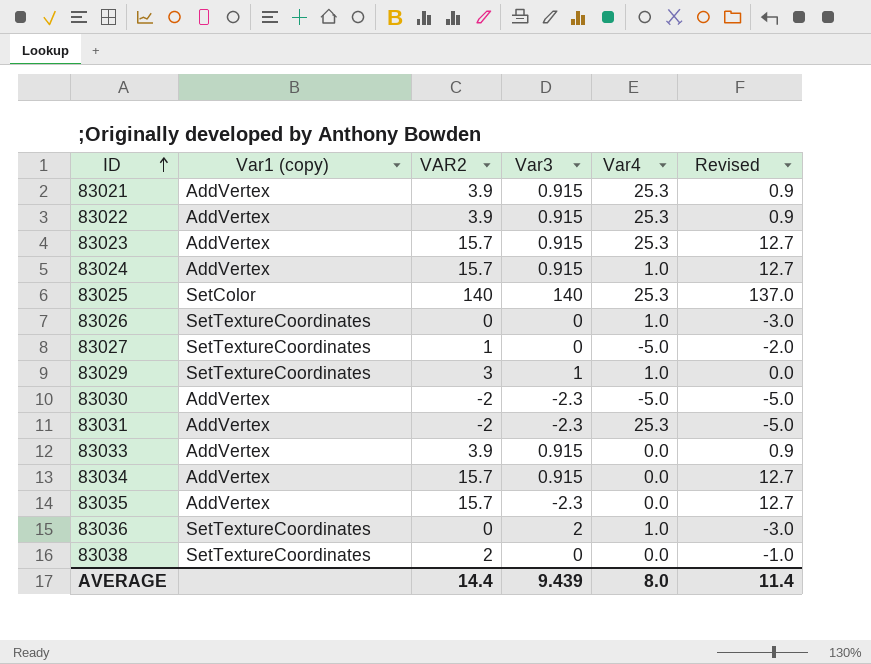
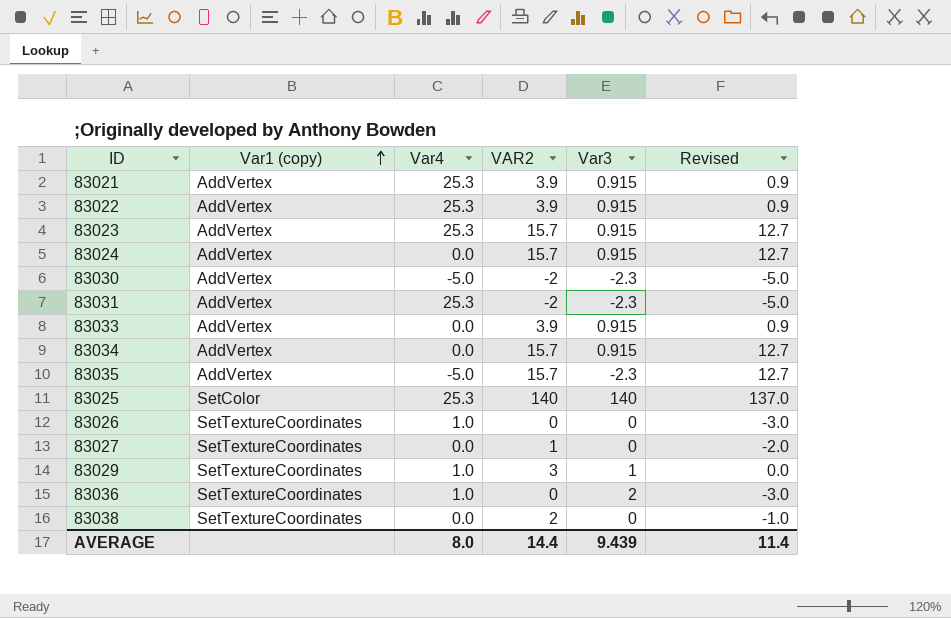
row order: ID ascending -> Var1 (copy) ascending
column Var4 | position: 5 -> 3
83024 | Var4: 1.0 -> 0.0
83035 | Var4: 0.0 -> -5.0
83027 | Var4: -5.0 -> 0.0

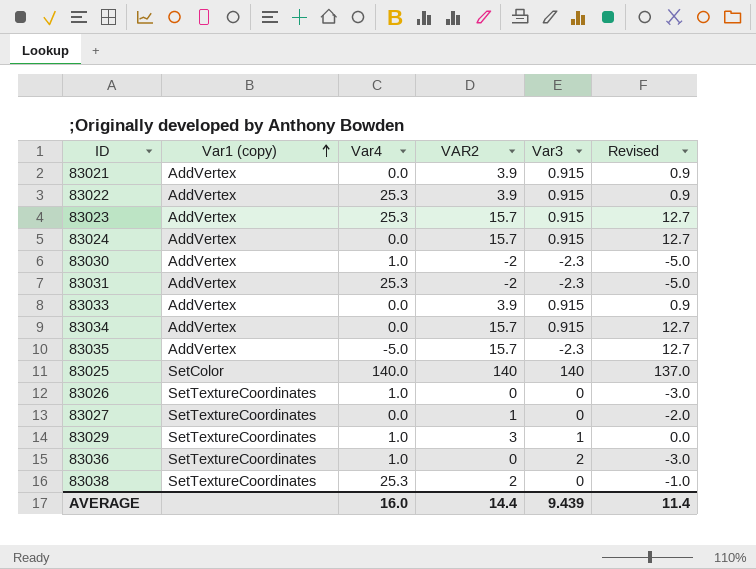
83021 | Var4: 25.3 -> 0.0
83030 | Var4: -5.0 -> 1.0
83025 | Var4: 25.3 -> 140.0
83038 | Var4: 0.0 -> 25.3
AVERAGE | Var4: 8.0 -> 16.0

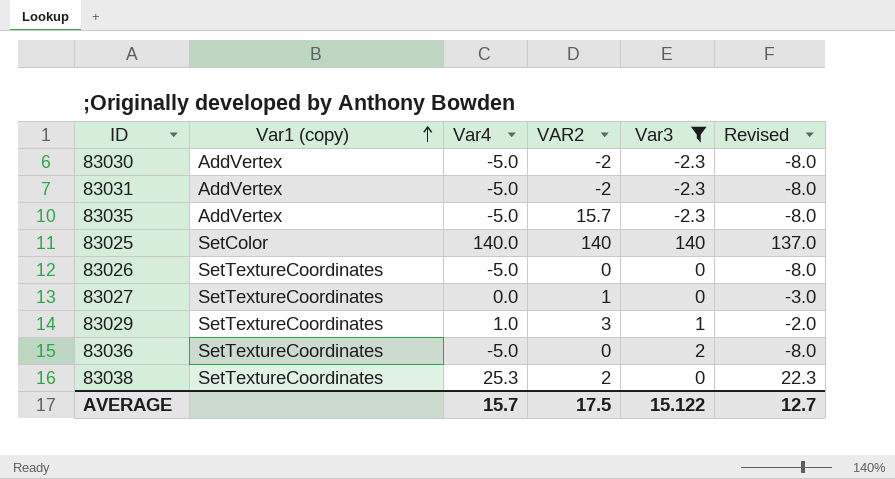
filter: none -> Var3 != 0.915
column Revised | formula: [VAR2] - 3 -> [Var4] - 3
83030 | Var4: 1.0 -> -5.0
83031 | Var4: 25.3 -> -5.0
83026 | Var4: 1.0 -> -5.0
83036 | Var4: 1.0 -> -5.0
AVERAGE | Var4: 16.0 -> 15.7
AVERAGE | VAR2: 14.4 -> 17.5
AVERAGE | Var3: 9.439 -> 15.122
AVERAGE | Revised: 11.4 -> 12.7

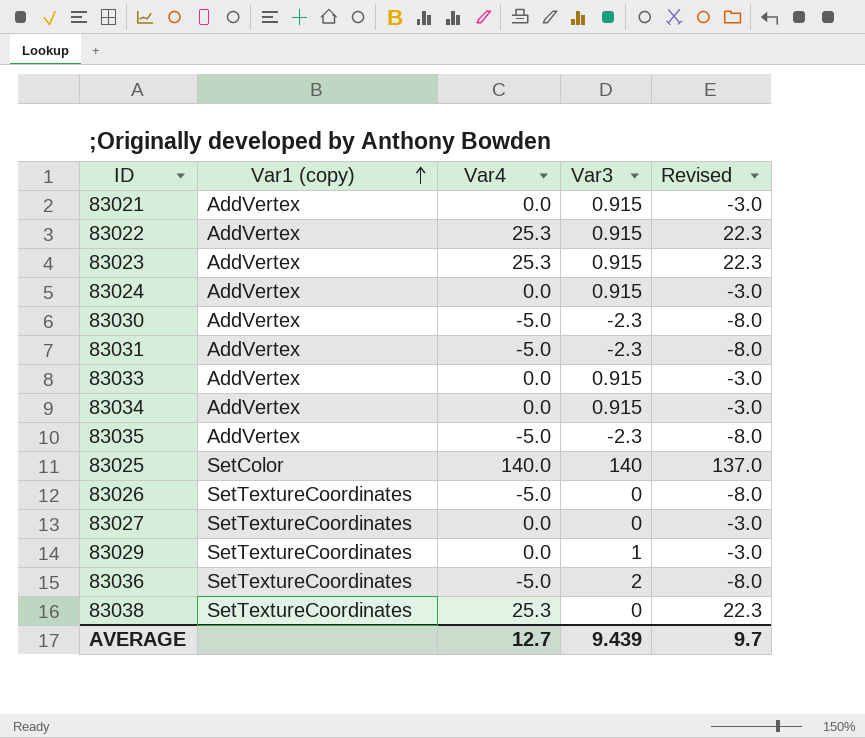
filter: Var3 != 0.915 -> none
column VAR2 | position: 4 -> none
83029 | Var4: 1.0 -> 0.0
83029 | Revised: -2.0 -> -3.0
AVERAGE | Var4: 15.7 -> 12.7
AVERAGE | Var3: 15.122 -> 9.439
AVERAGE | Revised: 12.7 -> 9.7

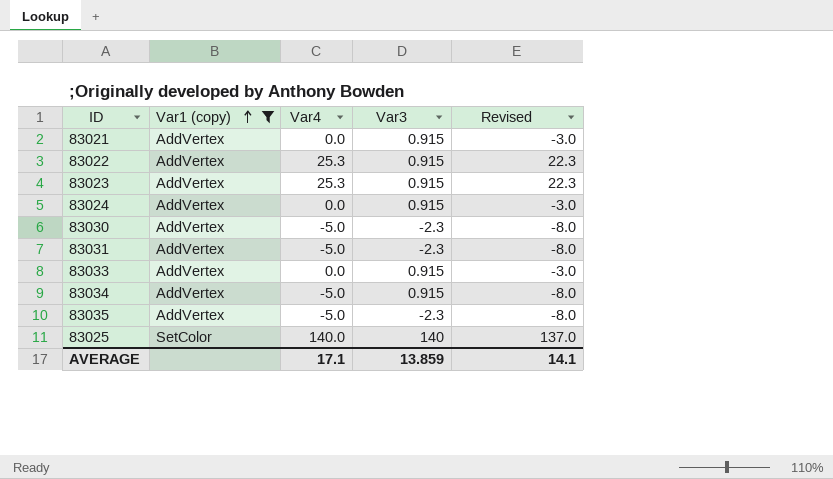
filter: none -> Var1 (copy) != SetTextureCoordinates
83034 | Var4: 0.0 -> -5.0
83034 | Revised: -3.0 -> -8.0
AVERAGE | Var4: 12.7 -> 17.1
AVERAGE | Var3: 9.439 -> 13.859
AVERAGE | Revised: 9.7 -> 14.1

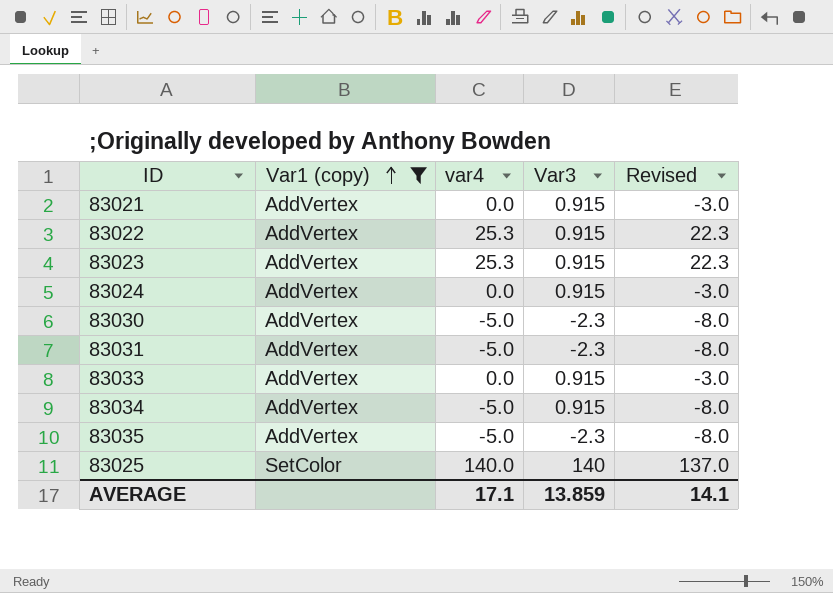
column name: Var4 -> var4

